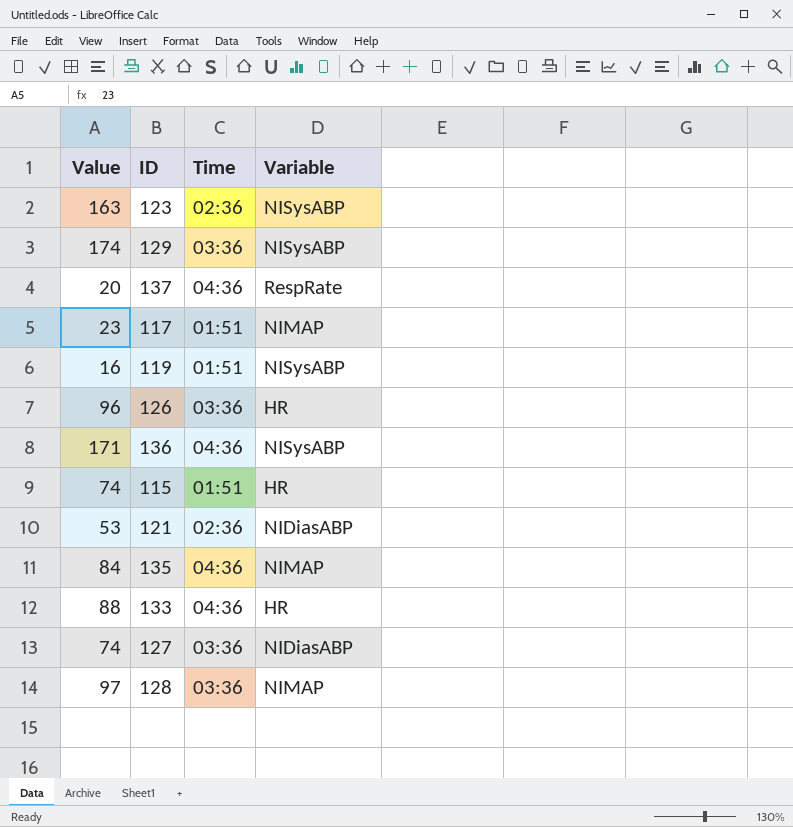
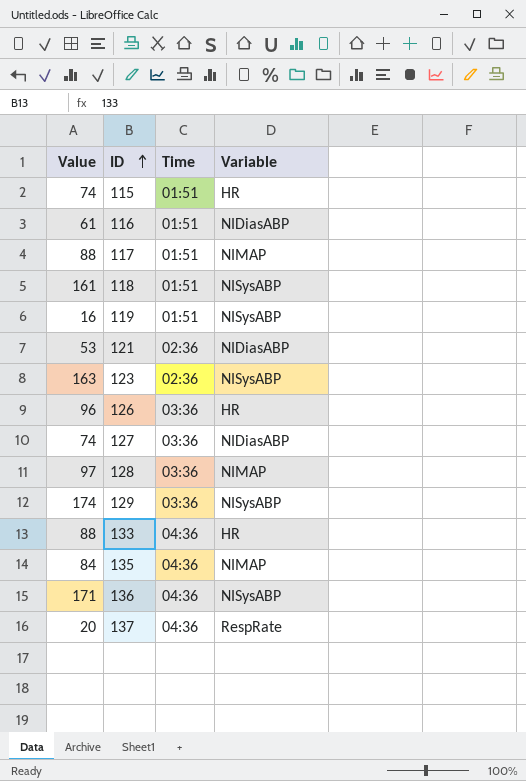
row order: none -> ID ascending
row 116: none -> 61 | 01:51 | NIDiasABP
117 | Value: 23 -> 88
row 118: none -> 161 | 01:51 | NISysABP

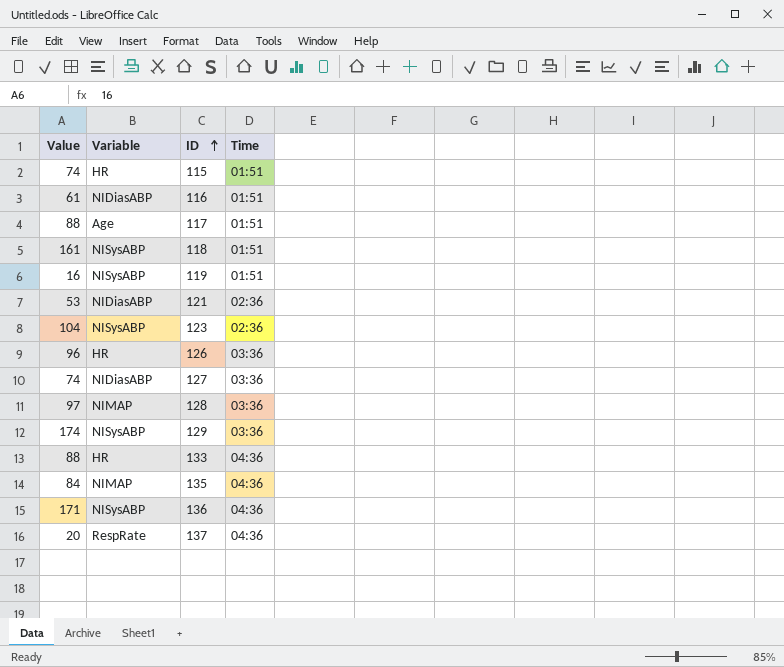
column Variable | position: 4 -> 2
117 | Variable: NIMAP -> Age
123 | Value: 163 -> 104

